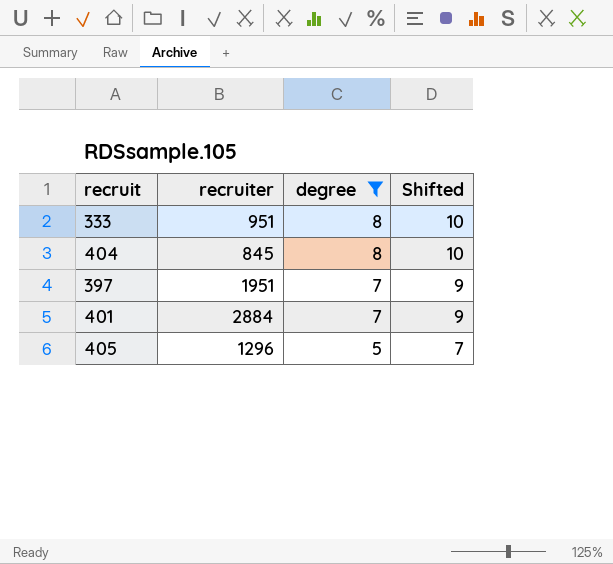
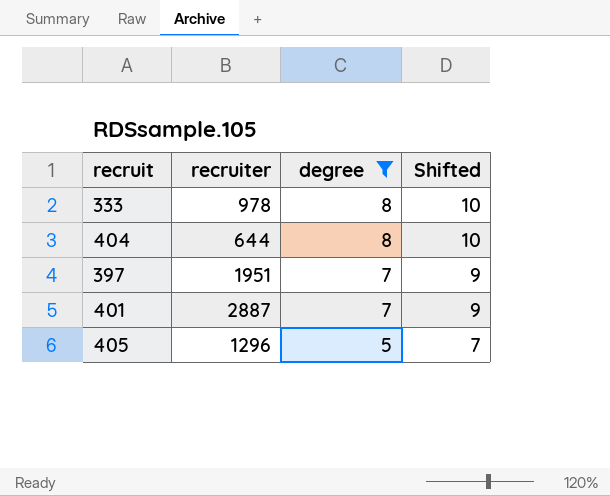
333 | recruiter: 951 -> 978
404 | recruiter: 845 -> 644
401 | recruiter: 2884 -> 2887

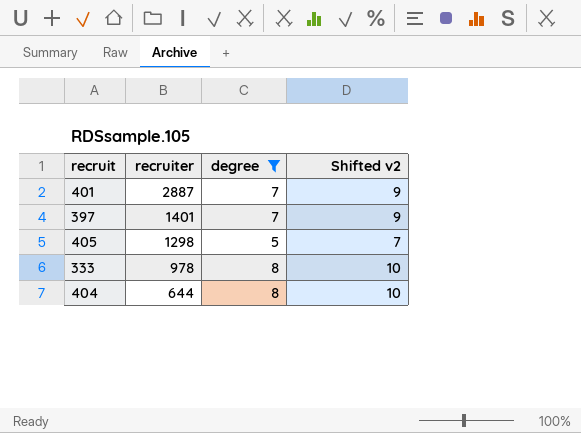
row order: degree descending -> recruiter descending
column name: Shifted -> Shifted v2
397 | recruiter: 1951 -> 1401
405 | recruiter: 1296 -> 1298

